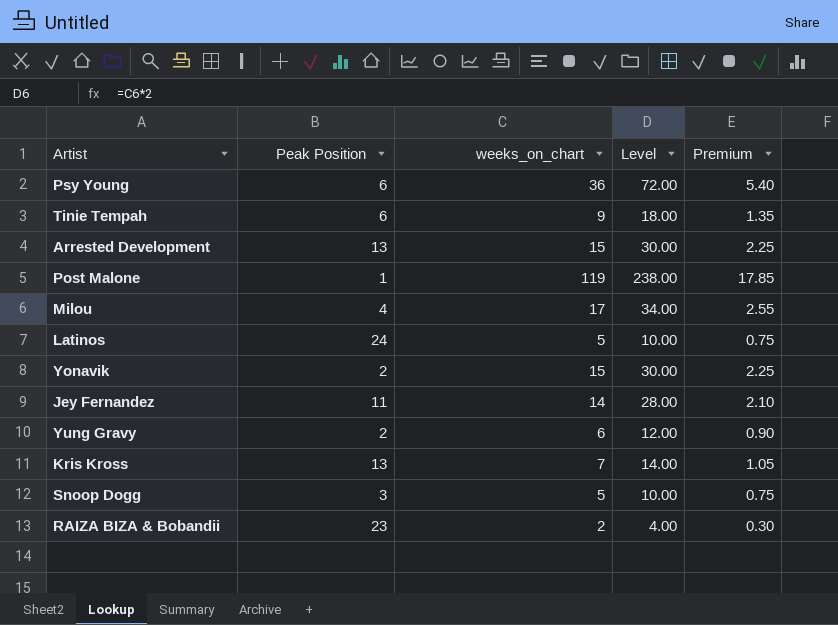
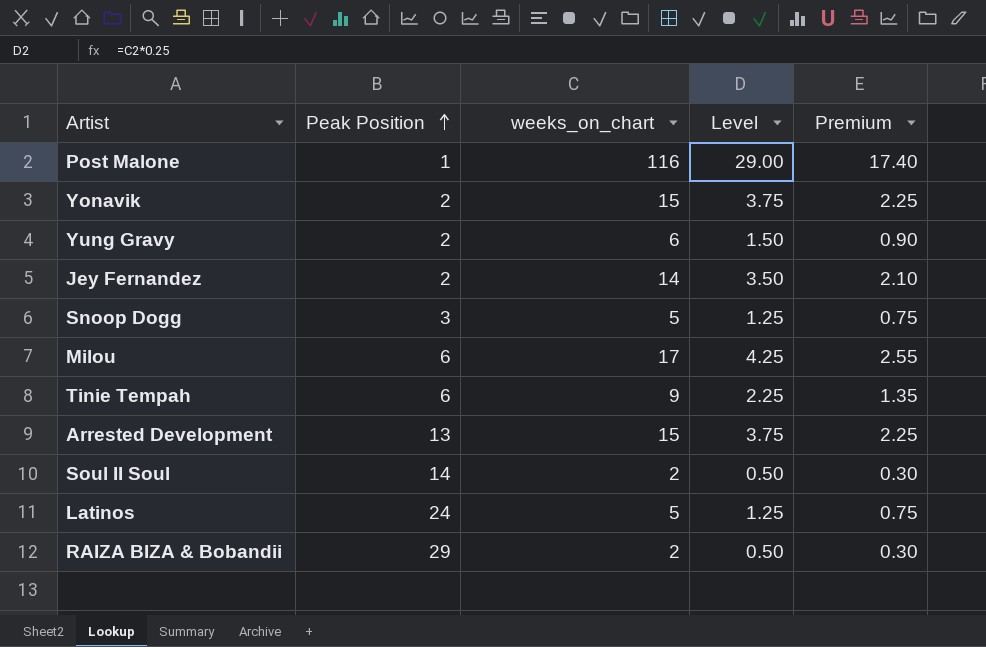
row order: none -> Peak Position ascending
column Level | formula: [weeks_on_chart] * 2 -> [weeks_on_chart] * 0.25
row Psy Young: 6 | 36 | 72.00 | 5.40 -> none
row Kris Kross: 13 | 7 | 14.00 | 1.05 -> none
Post Malone | weeks_on_chart: 119 -> 116
Post Malone | Premium: 17.85 -> 17.40
Jey Fernandez | Peak Position: 11 -> 2
Milou | Peak Position: 4 -> 6
row Soul II Soul: none -> 14 | 2 | 0.50 | 0.30
RAIZA BIZA & Bobandii | Peak Position: 23 -> 29

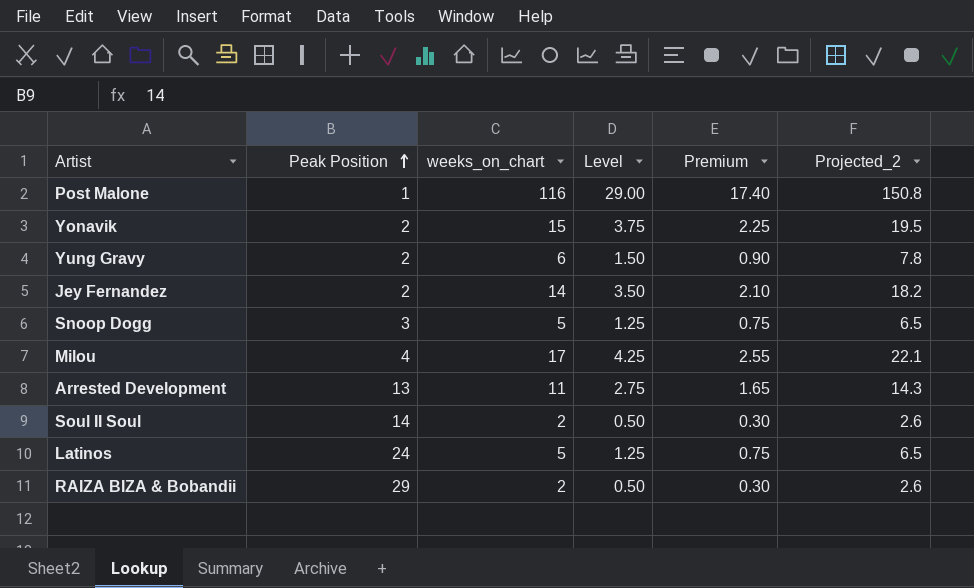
column Projected_2 | formula: none -> [weeks_on_chart] * 1.3
row Tinie Tempah: 6 | 9 | 2.25 | 1.35 -> none
Milou | Peak Position: 6 -> 4
Arrested Development | weeks_on_chart: 15 -> 11
Arrested Development | Level: 3.75 -> 2.75
Arrested Development | Premium: 2.25 -> 1.65

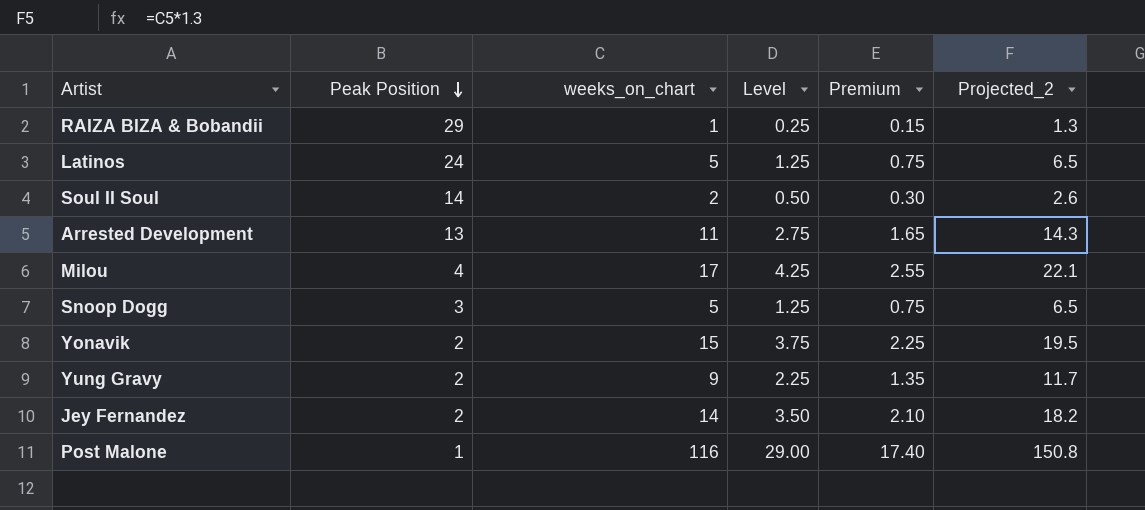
row order: Peak Position ascending -> Peak Position descending
RAIZA BIZA & Bobandii | weeks_on_chart: 2 -> 1
RAIZA BIZA & Bobandii | Level: 0.50 -> 0.25
RAIZA BIZA & Bobandii | Premium: 0.30 -> 0.15
RAIZA BIZA & Bobandii | Projected_2: 2.6 -> 1.3
Yung Gravy | weeks_on_chart: 6 -> 9
Yung Gravy | Level: 1.50 -> 2.25
Yung Gravy | Premium: 0.90 -> 1.35
Yung Gravy | Projected_2: 7.8 -> 11.7

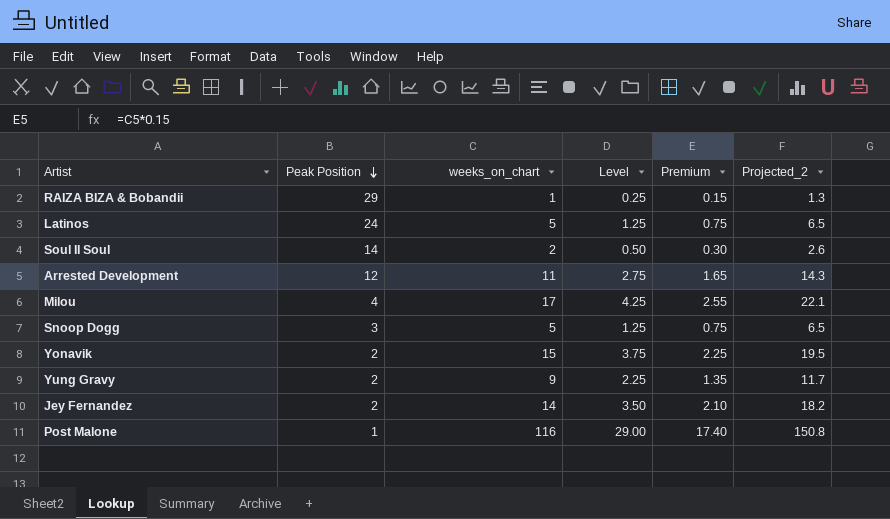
Arrested Development | Peak Position: 13 -> 12

